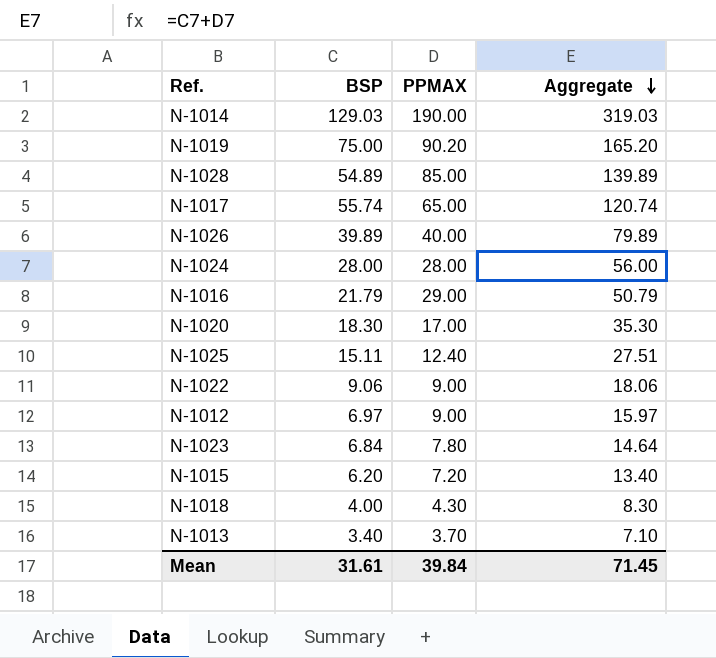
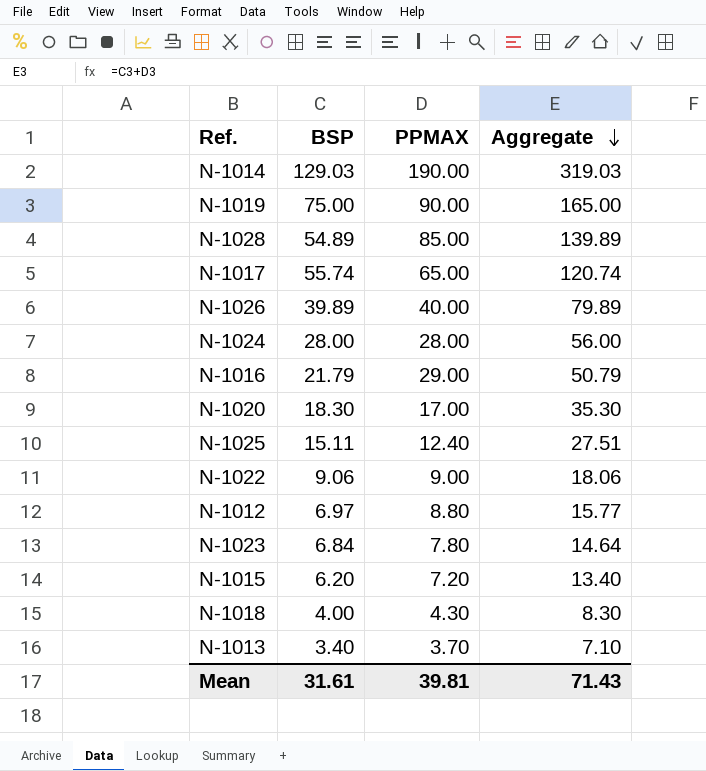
N-1019 | PPMAX: 90.20 -> 90.00
N-1019 | Aggregate: 165.20 -> 165.00
N-1012 | PPMAX: 9.00 -> 8.80
N-1012 | Aggregate: 15.97 -> 15.77
Mean | PPMAX: 39.84 -> 39.81
Mean | Aggregate: 71.45 -> 71.43

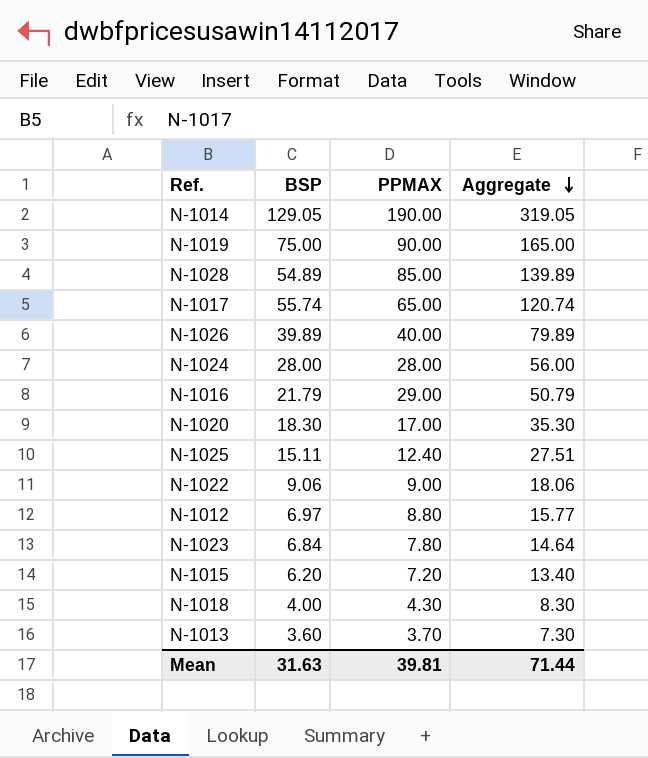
N-1014 | BSP: 129.03 -> 129.05
N-1014 | Aggregate: 319.03 -> 319.05
N-1013 | BSP: 3.40 -> 3.60
N-1013 | Aggregate: 7.10 -> 7.30
Mean | BSP: 31.61 -> 31.63
Mean | Aggregate: 71.43 -> 71.44

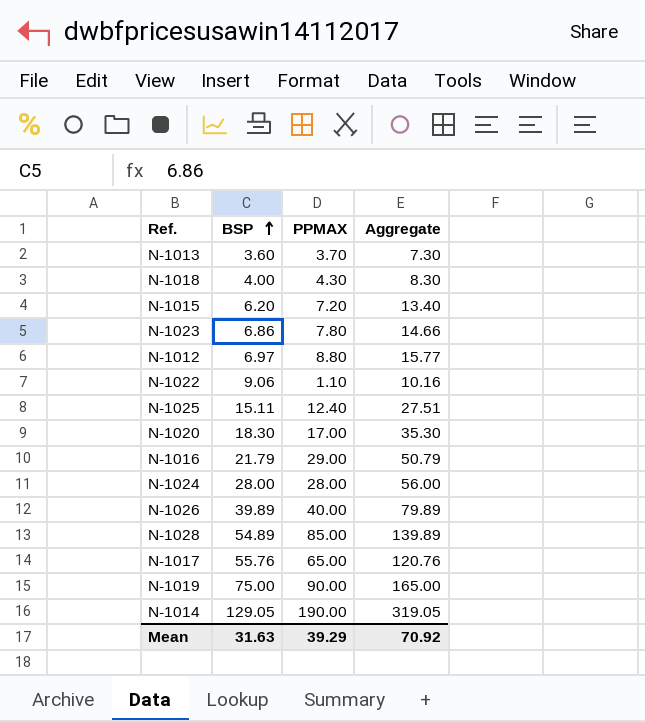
row order: Aggregate descending -> BSP ascending
N-1023 | BSP: 6.84 -> 6.86
N-1023 | Aggregate: 14.64 -> 14.66
N-1022 | PPMAX: 9.00 -> 1.10
N-1022 | Aggregate: 18.06 -> 10.16
N-1017 | BSP: 55.74 -> 55.76
N-1017 | Aggregate: 120.74 -> 120.76
Mean | PPMAX: 39.81 -> 39.29
Mean | Aggregate: 71.44 -> 70.92

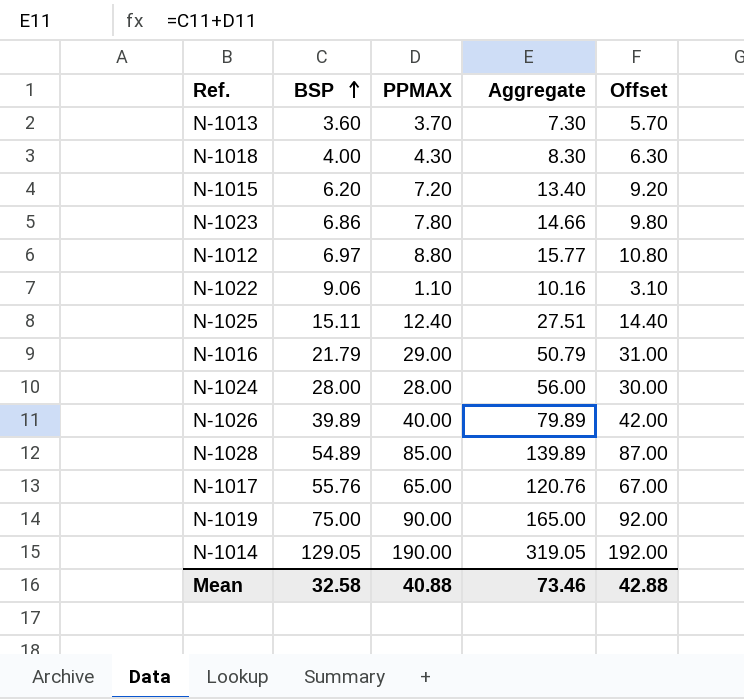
column Offset | formula: none -> [PPMAX] + 2
row N-1020: 18.30 | 17.00 | 35.30 -> none
Mean | BSP: 31.63 -> 32.58
Mean | PPMAX: 39.29 -> 40.88
Mean | Aggregate: 70.92 -> 73.46

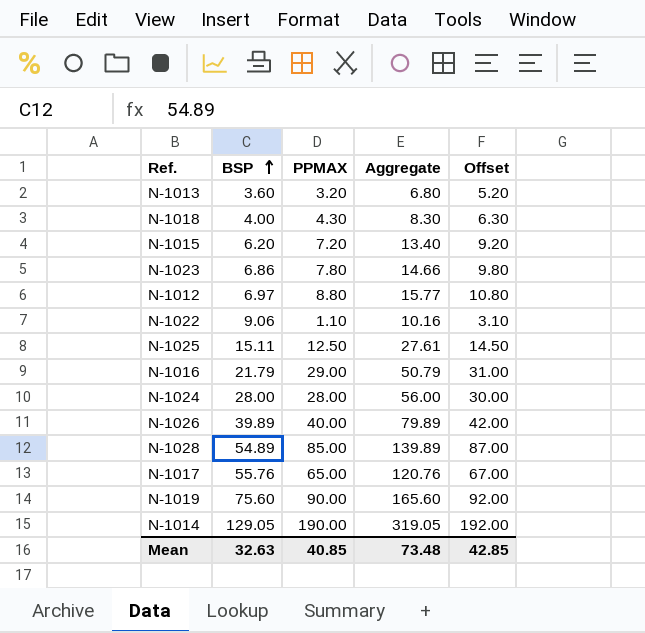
N-1013 | PPMAX: 3.70 -> 3.20
N-1013 | Aggregate: 7.30 -> 6.80
N-1013 | Offset: 5.70 -> 5.20
N-1025 | PPMAX: 12.40 -> 12.50
N-1025 | Aggregate: 27.51 -> 27.61
N-1025 | Offset: 14.40 -> 14.50
N-1019 | BSP: 75.00 -> 75.60
N-1019 | Aggregate: 165.00 -> 165.60
Mean | BSP: 32.58 -> 32.63
Mean | PPMAX: 40.88 -> 40.85
Mean | Aggregate: 73.46 -> 73.48
Mean | Offset: 42.88 -> 42.85

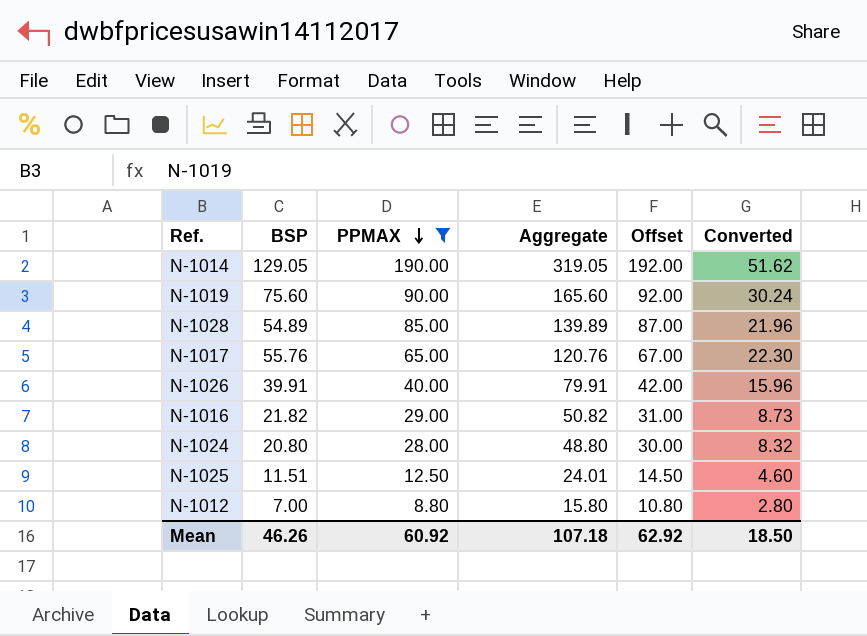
filter: none -> PPMAX >= 8.80
row order: BSP ascending -> PPMAX descending
column Converted | formula: none -> [BSP] * 0.4
N-1026 | BSP: 39.89 -> 39.91
N-1026 | Aggregate: 79.89 -> 79.91
N-1016 | BSP: 21.79 -> 21.82
N-1016 | Aggregate: 50.79 -> 50.82
N-1024 | BSP: 28.00 -> 20.80
N-1024 | Aggregate: 56.00 -> 48.80
N-1025 | BSP: 15.11 -> 11.51
N-1025 | Aggregate: 27.61 -> 24.01
N-1012 | BSP: 6.97 -> 7.00
N-1012 | Aggregate: 15.77 -> 15.80
Mean | BSP: 32.63 -> 46.26
Mean | PPMAX: 40.85 -> 60.92
Mean | Aggregate: 73.48 -> 107.18
Mean | Offset: 42.85 -> 62.92

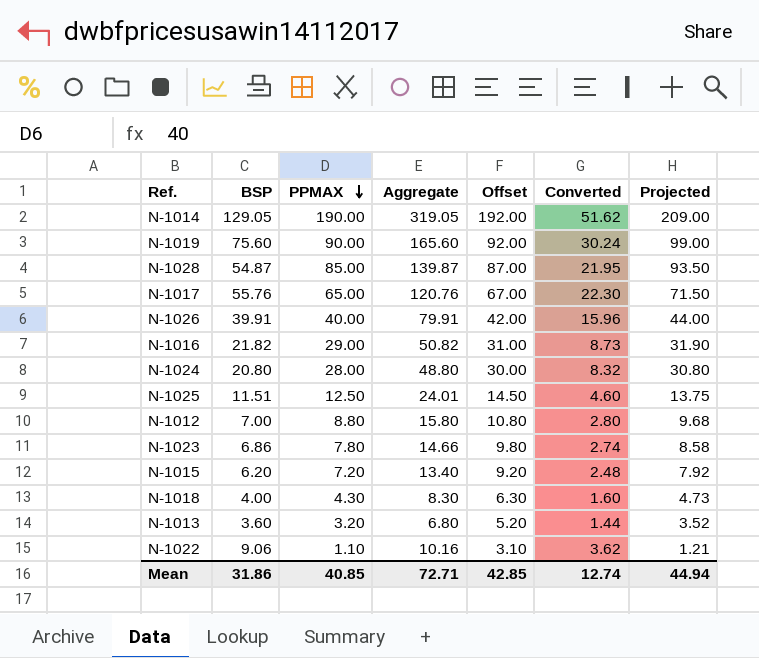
filter: PPMAX >= 8.80 -> none
column Projected | formula: none -> [PPMAX] * 1.1
N-1028 | BSP: 54.89 -> 54.87
N-1028 | Aggregate: 139.89 -> 139.87
N-1028 | Converted: 21.96 -> 21.95
Mean | BSP: 46.26 -> 31.86
Mean | PPMAX: 60.92 -> 40.85
Mean | Aggregate: 107.18 -> 72.71
Mean | Offset: 62.92 -> 42.85
Mean | Converted: 18.50 -> 12.74

